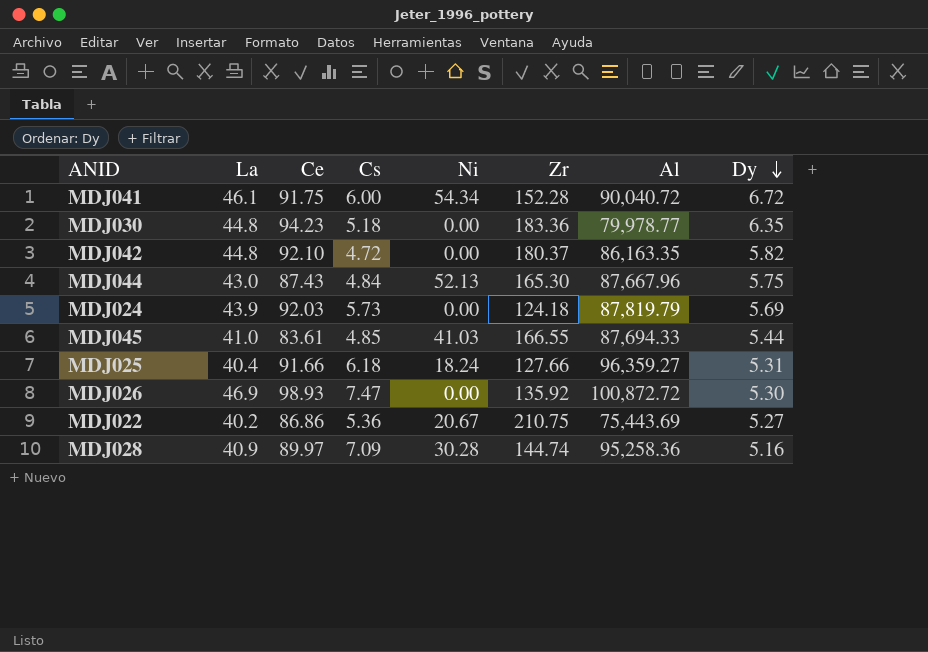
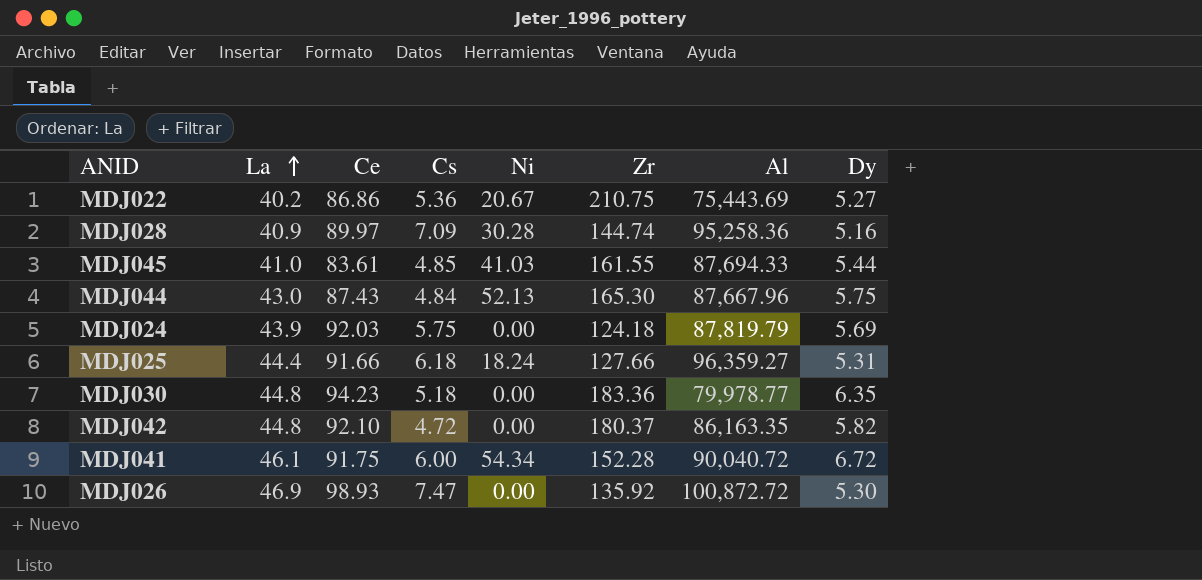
row order: Dy descending -> La ascending
MDJ045 | Zr: 166.55 -> 161.55
MDJ024 | Cs: 5.73 -> 5.75
MDJ025 | La: 40.4 -> 44.4

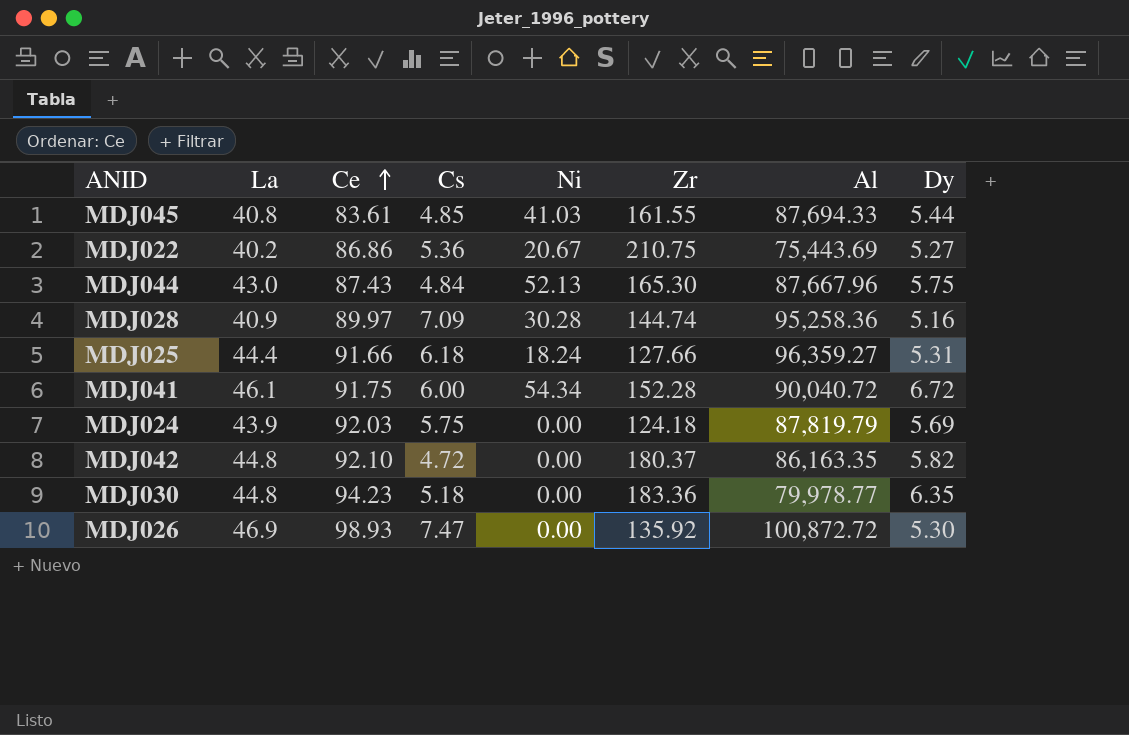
row order: La ascending -> Ce ascending
MDJ045 | La: 41.0 -> 40.8

